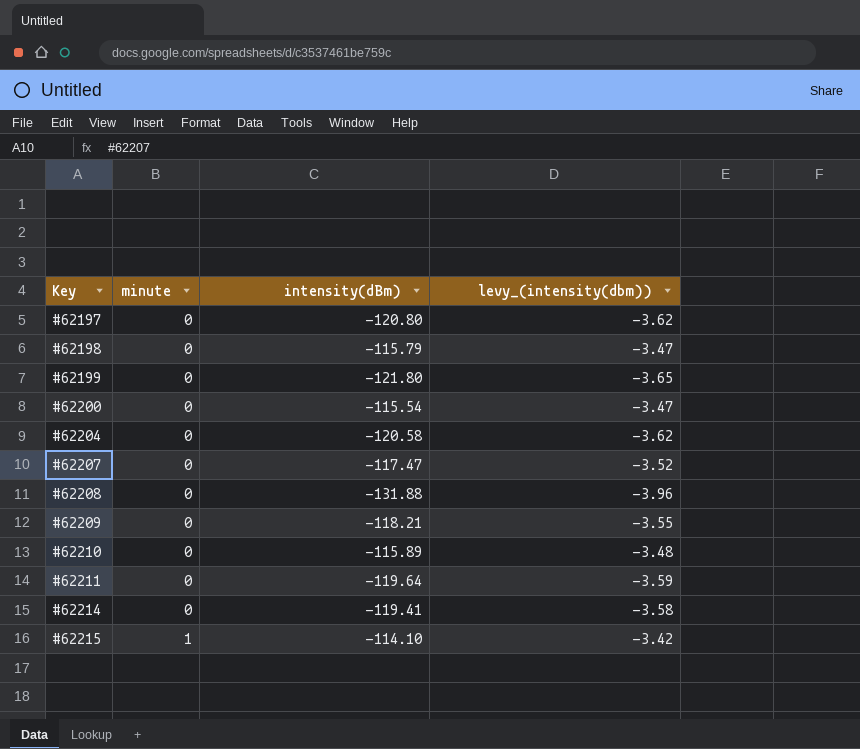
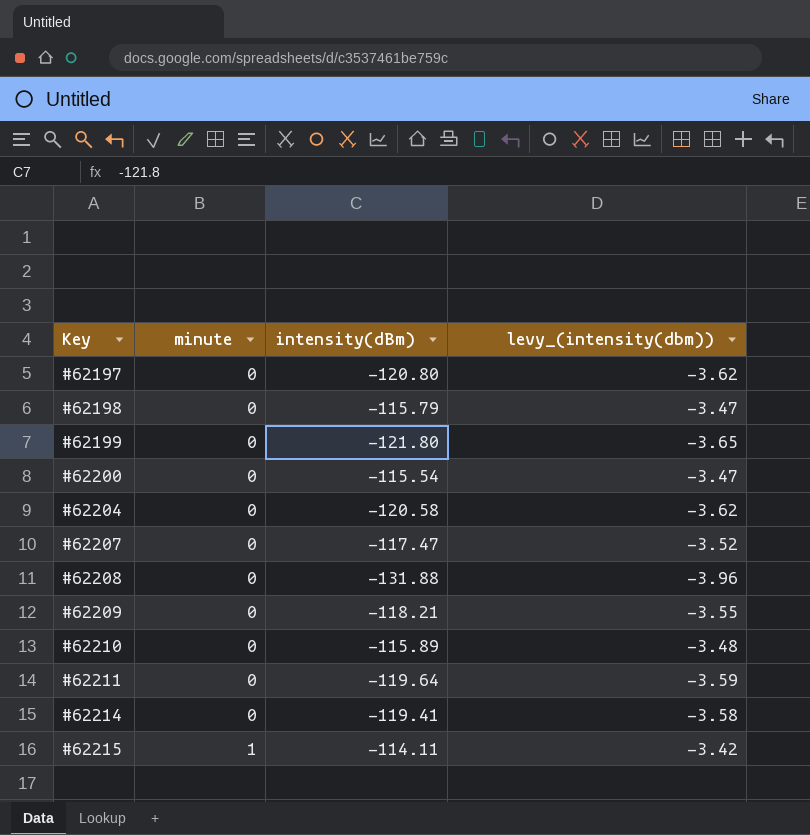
#62215 | intensity(dBm): -114.10 -> -114.11

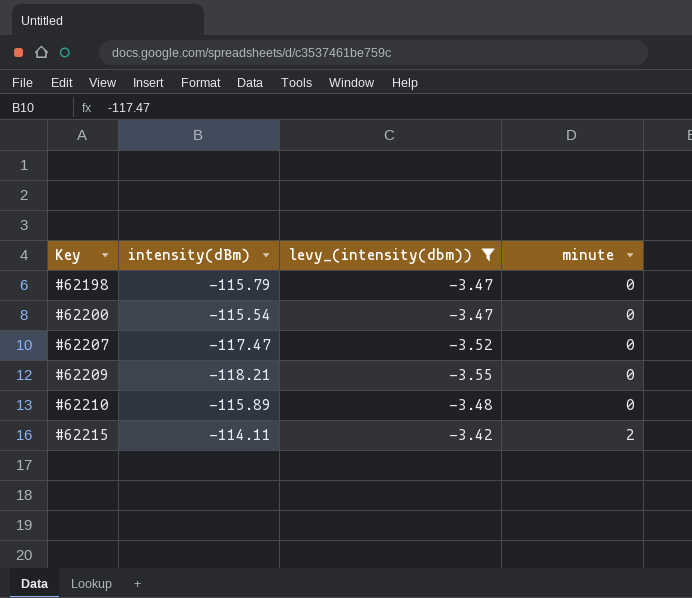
filter: none -> levy_(intensity(dbm)) >= -3.55
column minute | position: 2 -> 4
#62215 | minute: 1 -> 2

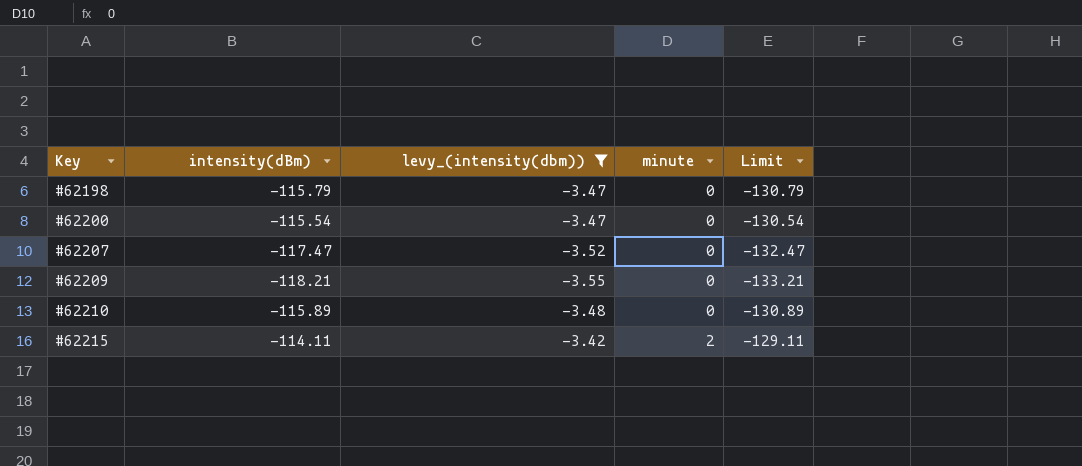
column Limit | formula: none -> [intensity(dBm)] - 15

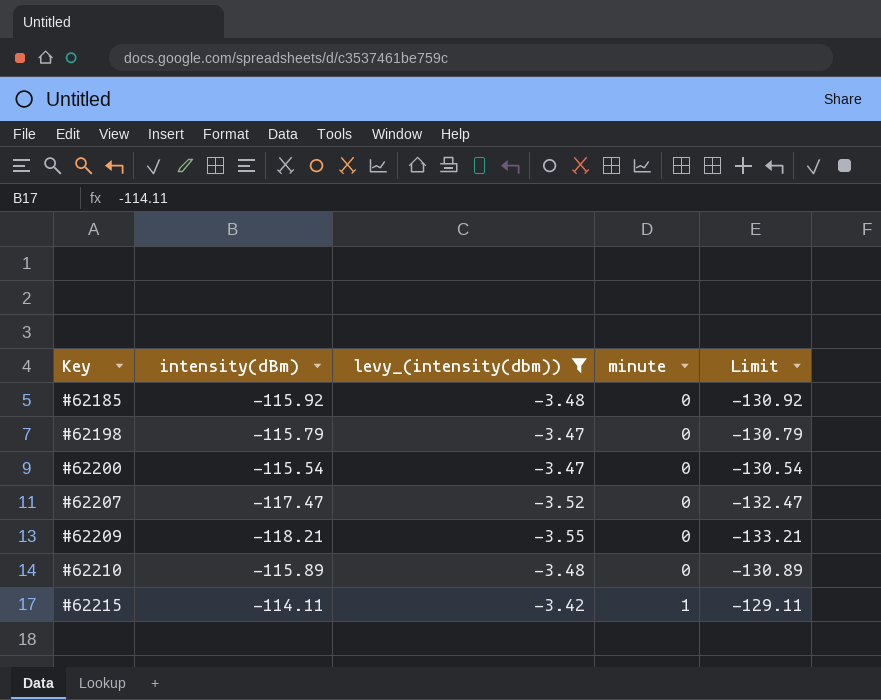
row #62185: none -> -115.92 | -3.48 | 0 | -130.92
#62215 | minute: 2 -> 1

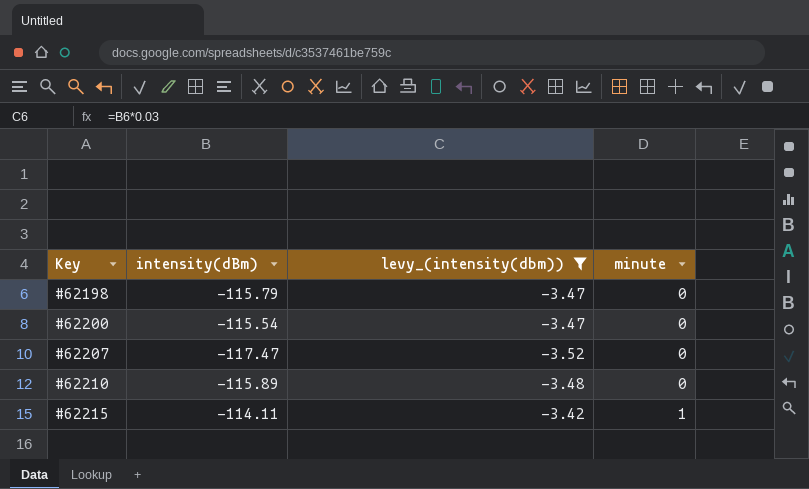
column Limit | formula: [intensity(dBm)] - 15 -> none
row #62185: -115.92 | -3.48 | 0 | -130.92 -> none
row #62209: -118.21 | -3.55 | 0 | -133.21 -> none

